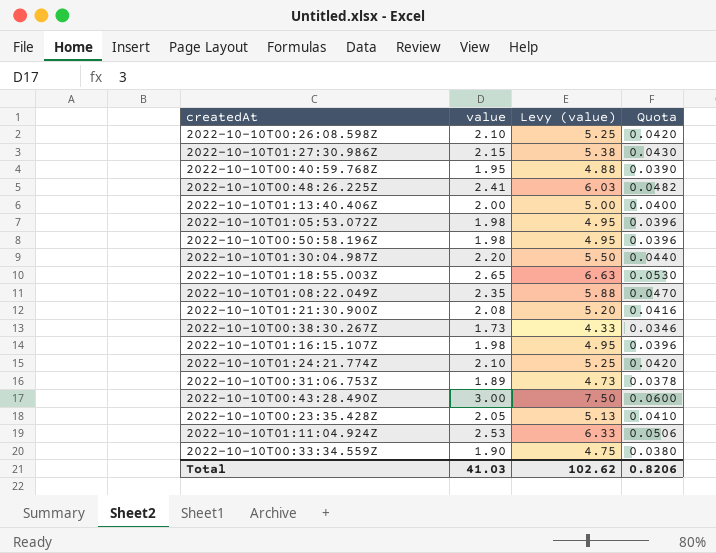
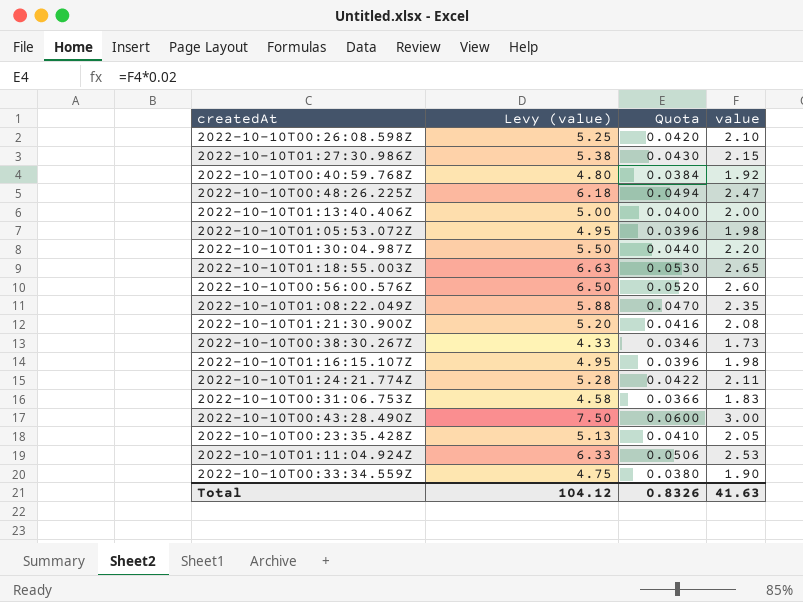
column value | position: 2 -> 4
row 2022-10-10T00:50:58.196Z: 1.98 | 4.95 | 0.0396 -> none
2022-10-10T00:40:59.768Z | Levy (value): 4.88 -> 4.80
2022-10-10T00:40:59.768Z | Quota: 0.0390 -> 0.0384
2022-10-10T00:40:59.768Z | value: 1.95 -> 1.92
2022-10-10T00:48:26.225Z | Levy (value): 6.03 -> 6.18
2022-10-10T00:48:26.225Z | Quota: 0.0482 -> 0.0494
2022-10-10T00:48:26.225Z | value: 2.41 -> 2.47
row 2022-10-10T00:56:00.576Z: none -> 6.50 | 0.0520 | 2.60
2022-10-10T01:24:21.774Z | Levy (value): 5.25 -> 5.28
2022-10-10T01:24:21.774Z | Quota: 0.0420 -> 0.0422
2022-10-10T01:24:21.774Z | value: 2.10 -> 2.11
2022-10-10T00:31:06.753Z | Levy (value): 4.73 -> 4.58
2022-10-10T00:31:06.753Z | Quota: 0.0378 -> 0.0366
2022-10-10T00:31:06.753Z | value: 1.89 -> 1.83
Total | Levy (value): 102.62 -> 104.12
Total | Quota: 0.8206 -> 0.8326
Total | value: 41.03 -> 41.63

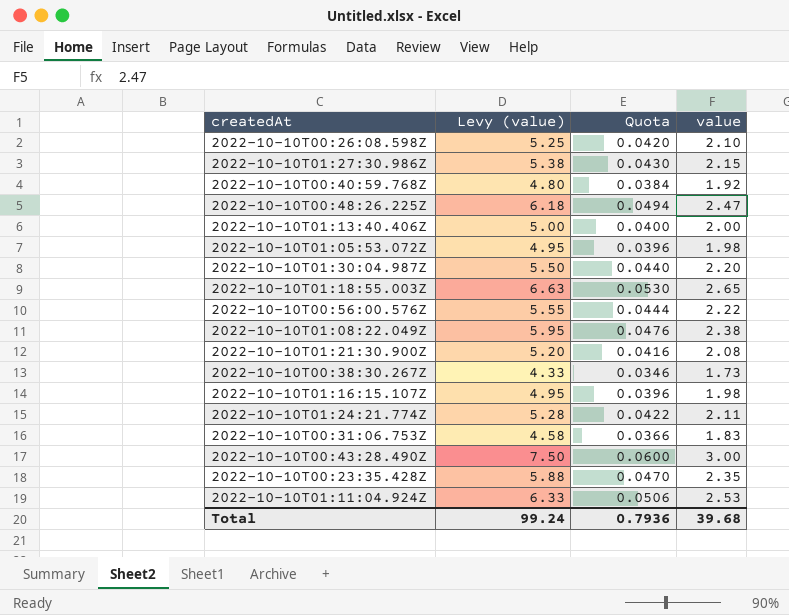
row 2022-10-10T00:33:34.559Z: 4.75 | 0.0380 | 1.90 -> none
2022-10-10T00:56:00.576Z | Levy (value): 6.50 -> 5.55
2022-10-10T00:56:00.576Z | Quota: 0.0520 -> 0.0444
2022-10-10T00:56:00.576Z | value: 2.60 -> 2.22
2022-10-10T01:08:22.049Z | Levy (value): 5.88 -> 5.95
2022-10-10T01:08:22.049Z | Quota: 0.0470 -> 0.0476
2022-10-10T01:08:22.049Z | value: 2.35 -> 2.38
2022-10-10T00:23:35.428Z | Levy (value): 5.13 -> 5.88
2022-10-10T00:23:35.428Z | Quota: 0.0410 -> 0.0470
2022-10-10T00:23:35.428Z | value: 2.05 -> 2.35
Total | Levy (value): 104.12 -> 99.24
Total | Quota: 0.8326 -> 0.7936
Total | value: 41.63 -> 39.68

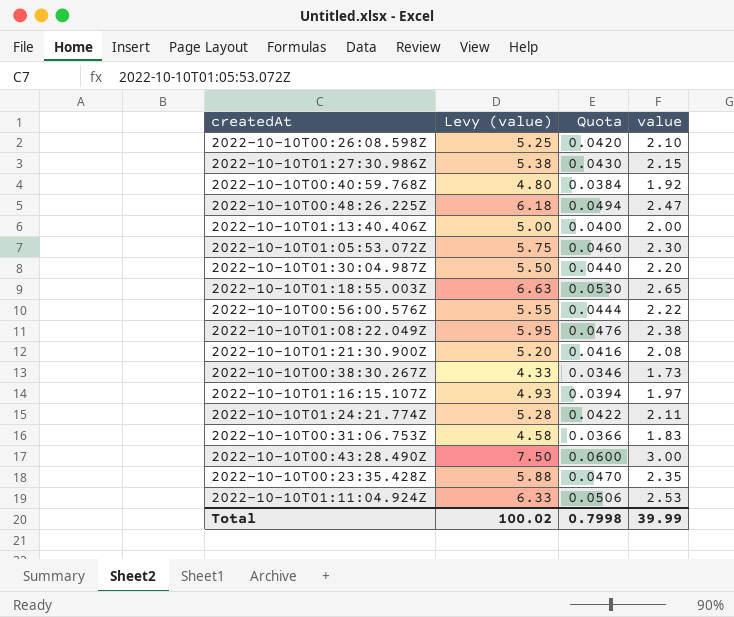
2022-10-10T01:05:53.072Z | Levy (value): 4.95 -> 5.75
2022-10-10T01:05:53.072Z | Quota: 0.0396 -> 0.0460
2022-10-10T01:05:53.072Z | value: 1.98 -> 2.30
2022-10-10T01:16:15.107Z | Levy (value): 4.95 -> 4.93
2022-10-10T01:16:15.107Z | Quota: 0.0396 -> 0.0394
2022-10-10T01:16:15.107Z | value: 1.98 -> 1.97
Total | Levy (value): 99.24 -> 100.02
Total | Quota: 0.7936 -> 0.7998
Total | value: 39.68 -> 39.99

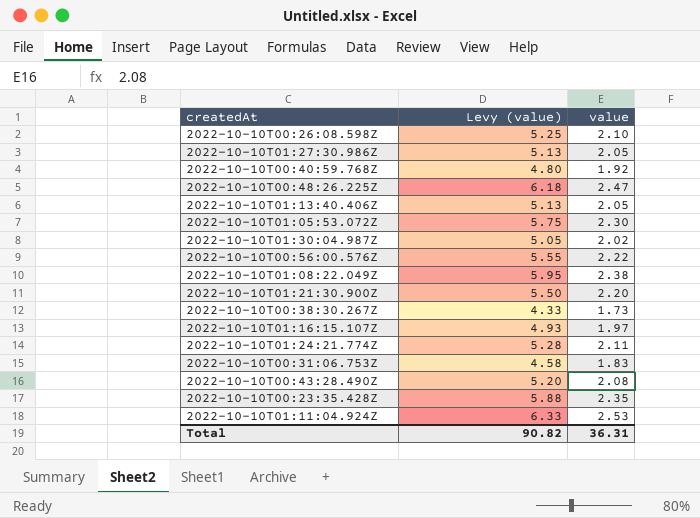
column Quota | formula: [value] * 0.02 -> none
row 2022-10-10T01:18:55.003Z: 6.63 | 0.0530 | 2.65 -> none
2022-10-10T01:27:30.986Z | Levy (value): 5.38 -> 5.13
2022-10-10T01:27:30.986Z | value: 2.15 -> 2.05
2022-10-10T01:13:40.406Z | Levy (value): 5.00 -> 5.13
2022-10-10T01:13:40.406Z | value: 2.00 -> 2.05
2022-10-10T01:30:04.987Z | Levy (value): 5.50 -> 5.05
2022-10-10T01:30:04.987Z | value: 2.20 -> 2.02
2022-10-10T01:21:30.900Z | Levy (value): 5.20 -> 5.50
2022-10-10T01:21:30.900Z | value: 2.08 -> 2.20
2022-10-10T00:43:28.490Z | Levy (value): 7.50 -> 5.20
2022-10-10T00:43:28.490Z | value: 3.00 -> 2.08
Total | Levy (value): 100.02 -> 90.82
Total | value: 39.99 -> 36.31

